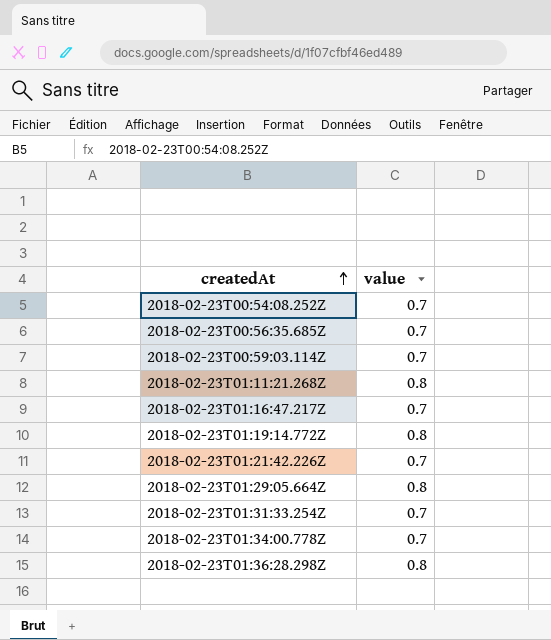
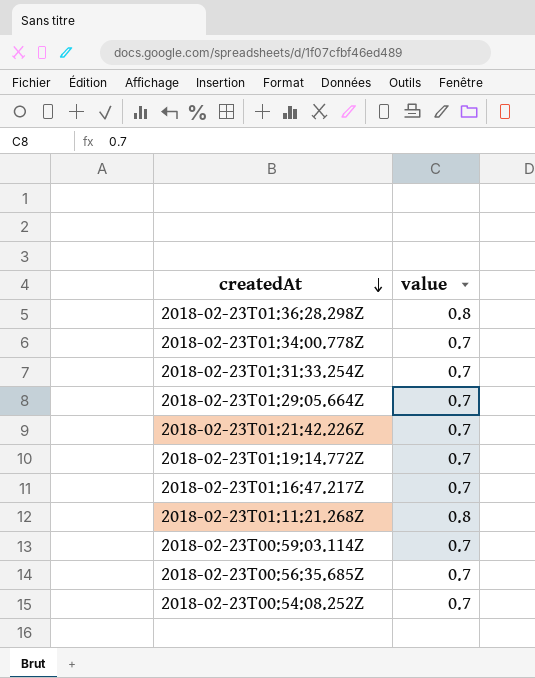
row order: createdAt ascending -> createdAt descending
2018-02-23T01:29:05.664Z | value: 0.8 -> 0.7
2018-02-23T01:19:14.772Z | value: 0.8 -> 0.7

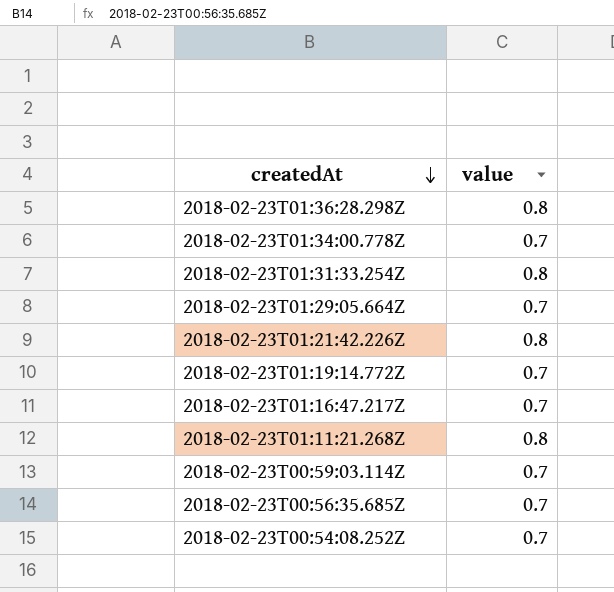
2018-02-23T01:31:33.254Z | value: 0.7 -> 0.8
2018-02-23T01:21:42.226Z | value: 0.7 -> 0.8

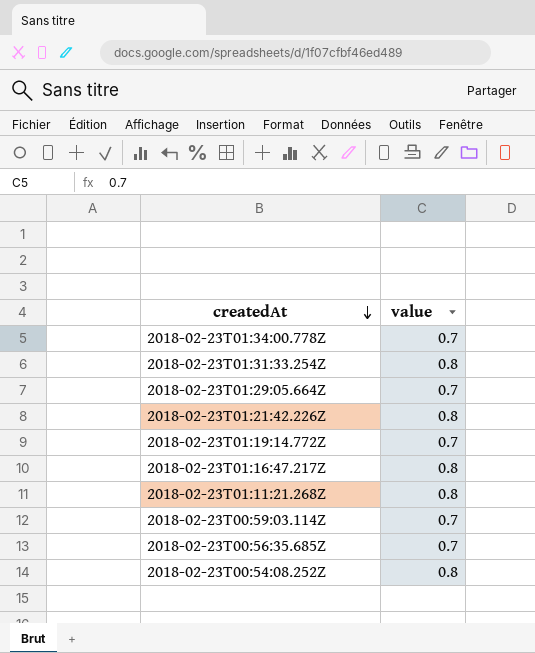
row 2018-02-23T01:36:28.298Z: 0.8 -> none
2018-02-23T01:16:47.217Z | value: 0.7 -> 0.8
2018-02-23T00:54:08.252Z | value: 0.7 -> 0.8

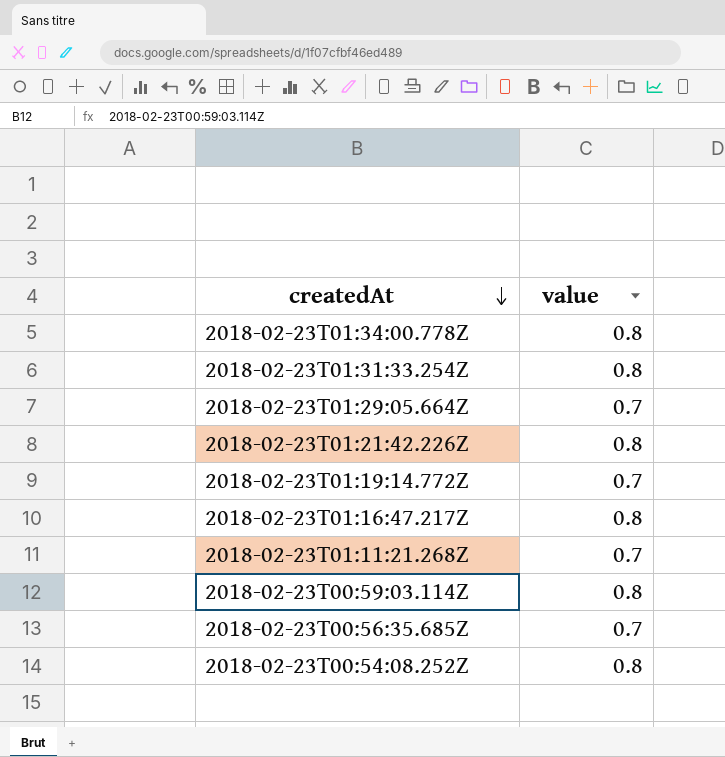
2018-02-23T01:34:00.778Z | value: 0.7 -> 0.8
2018-02-23T01:11:21.268Z | value: 0.8 -> 0.7
2018-02-23T00:59:03.114Z | value: 0.7 -> 0.8

